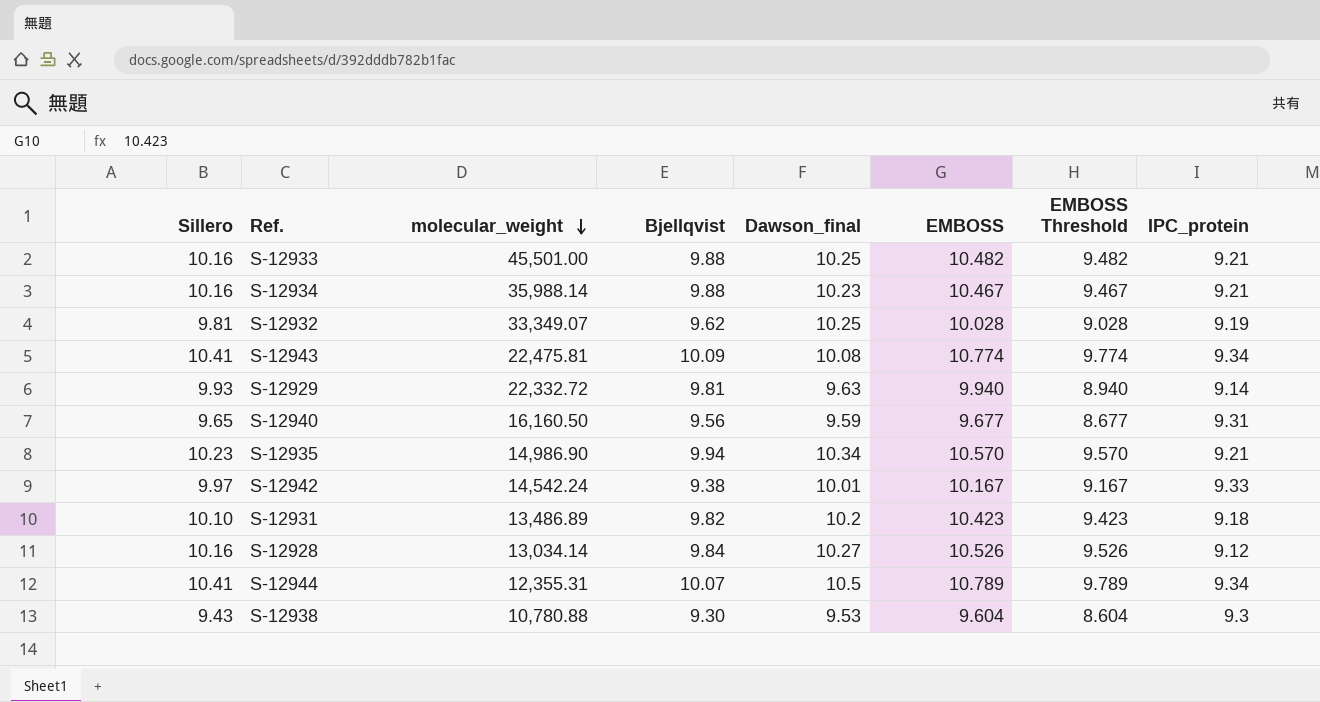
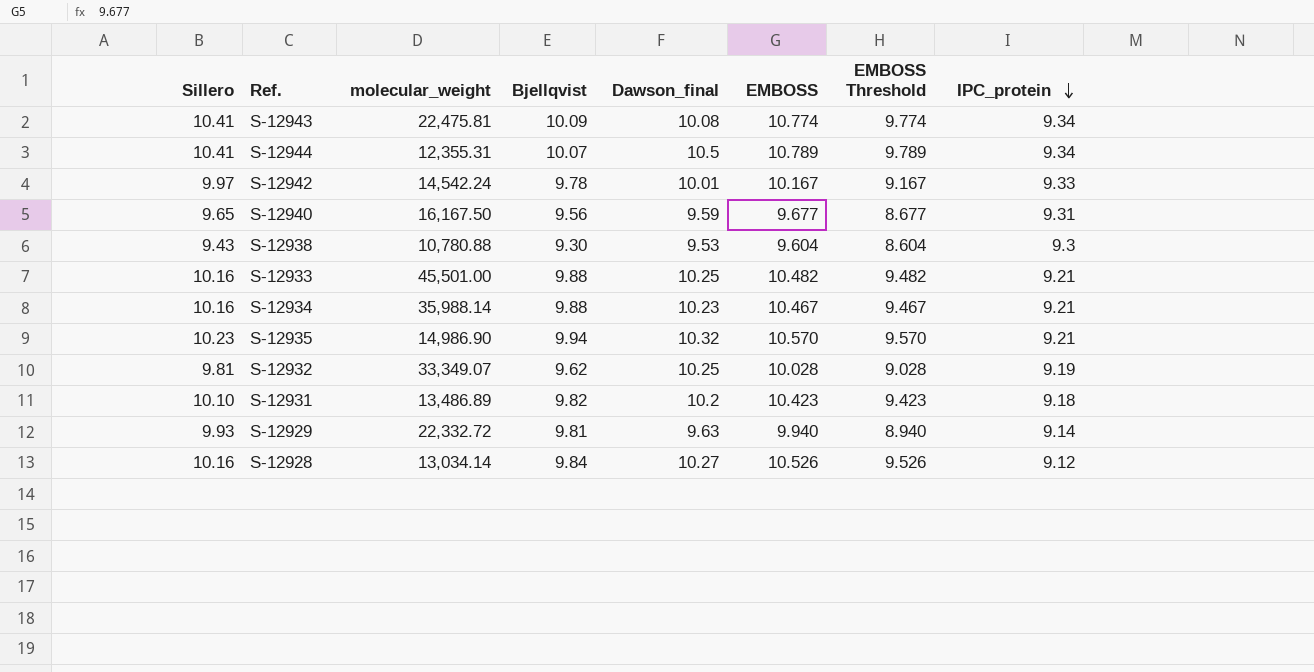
row order: molecular_weight descending -> IPC_protein descending
S-12942 | Bjellqvist: 9.38 -> 9.78
S-12940 | molecular_weight: 16,160.50 -> 16,167.50
S-12935 | Dawson_final: 10.34 -> 10.32

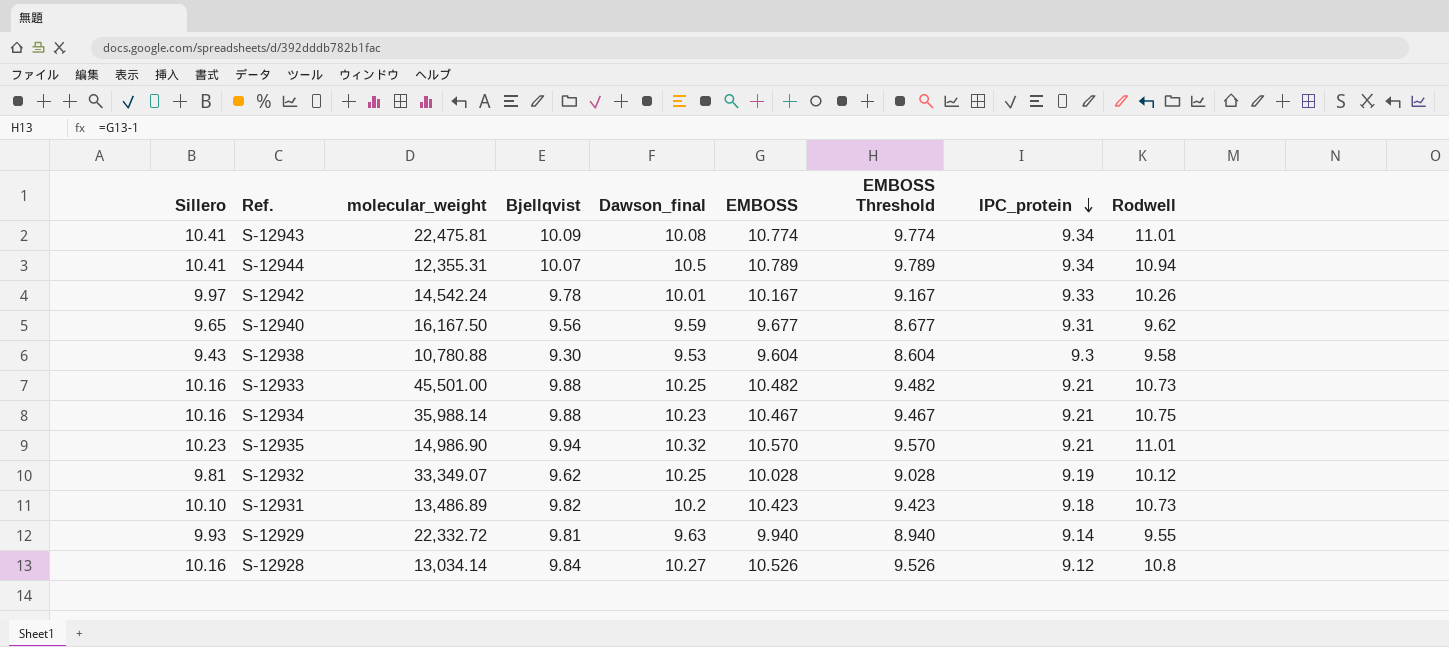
column Rodwell | position: none -> 9

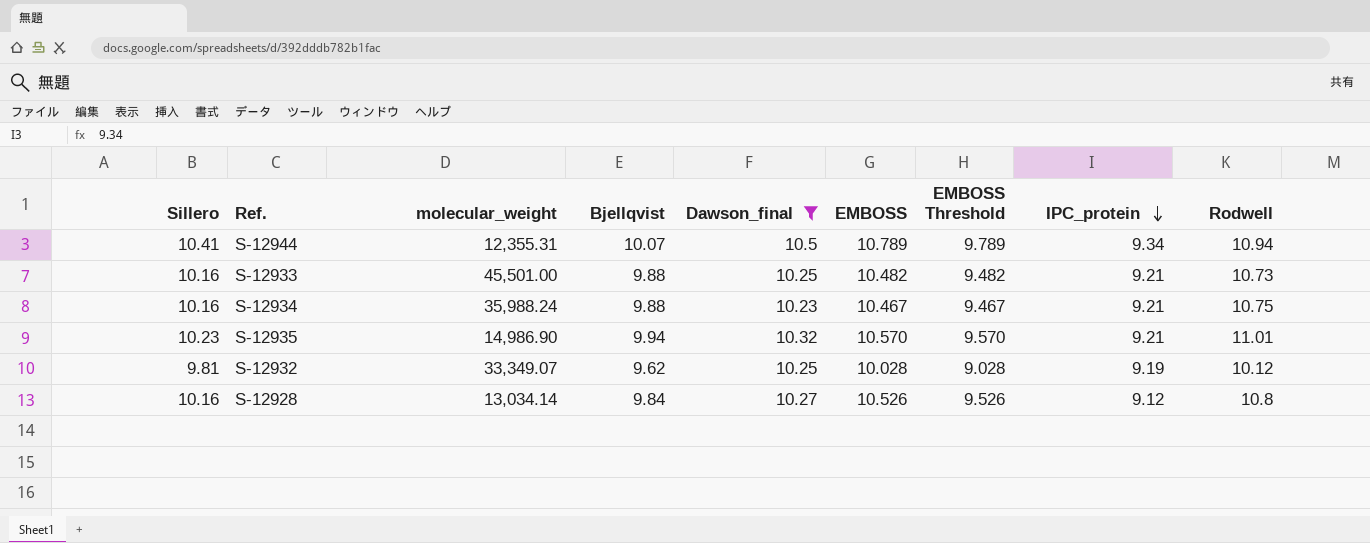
filter: none -> Dawson_final >= 10.23
S-12934 | molecular_weight: 35,988.14 -> 35,988.24

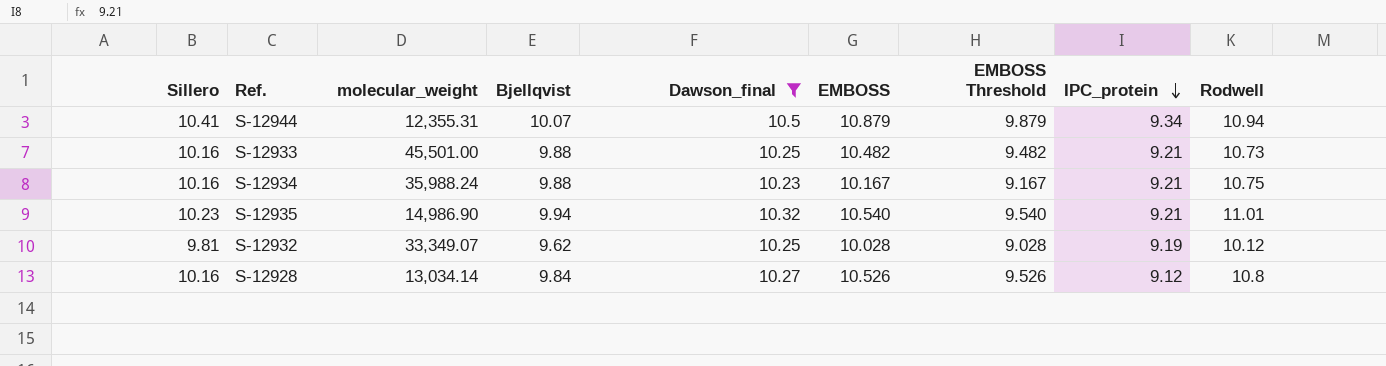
S-12944 | EMBOSS: 10.789 -> 10.879
S-12944 | EMBOSS Threshold: 9.789 -> 9.879
S-12934 | EMBOSS: 10.467 -> 10.167
S-12934 | EMBOSS Threshold: 9.467 -> 9.167
S-12935 | EMBOSS: 10.570 -> 10.540
S-12935 | EMBOSS Threshold: 9.570 -> 9.540

